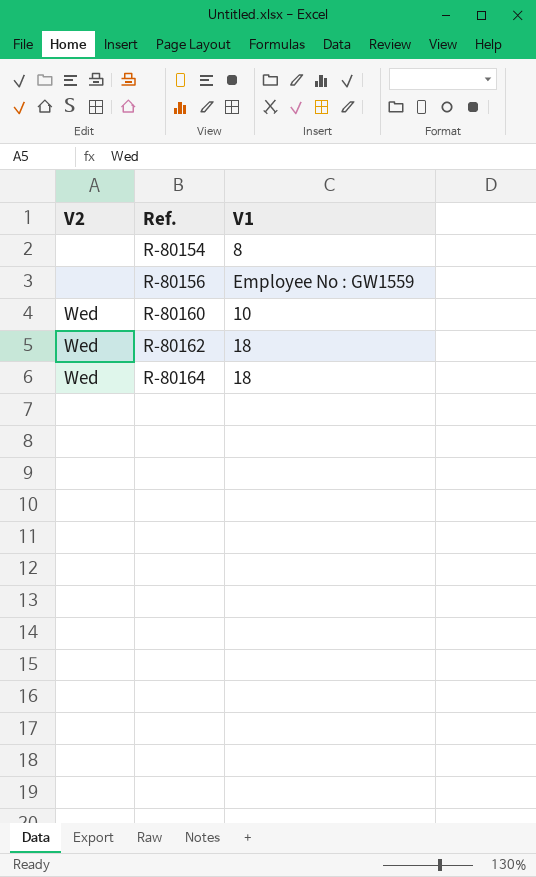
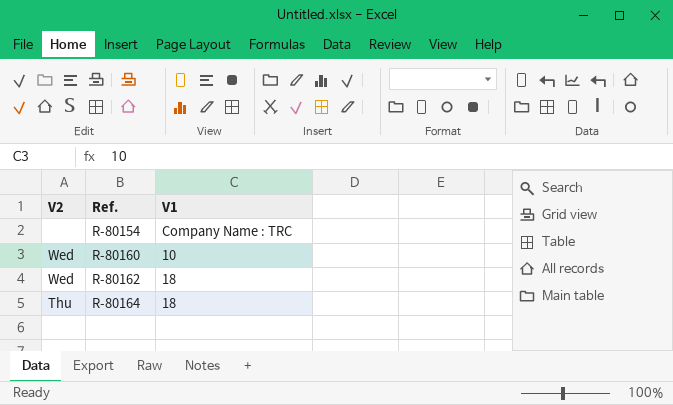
row R-80156: none | Employee No : GW1559 -> none
R-80154 | V1: 8 -> Company Name : TRC
R-80164 | V2: Wed -> Thu

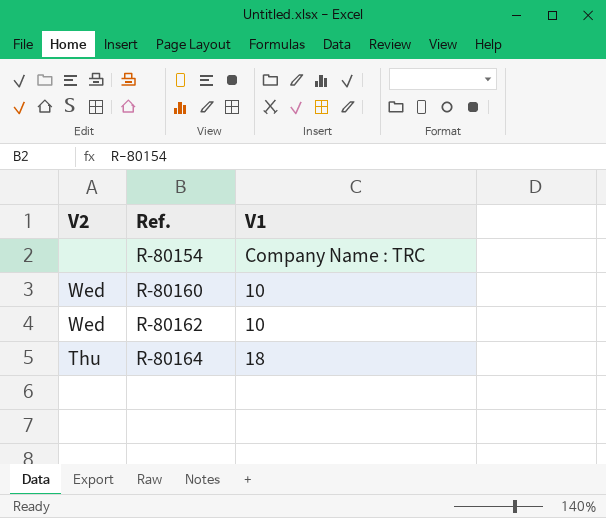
R-80162 | V1: 18 -> 10

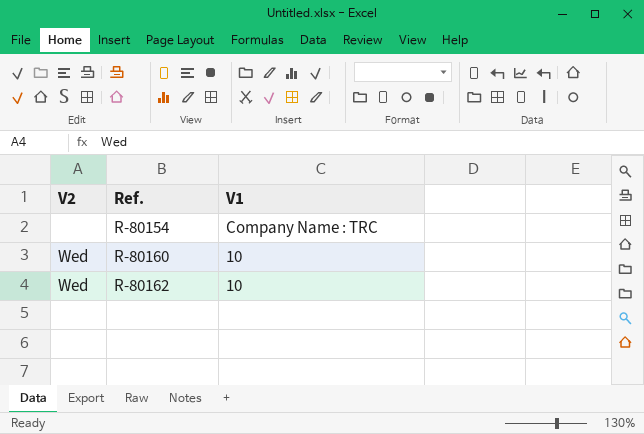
row R-80164: Thu | 18 -> none

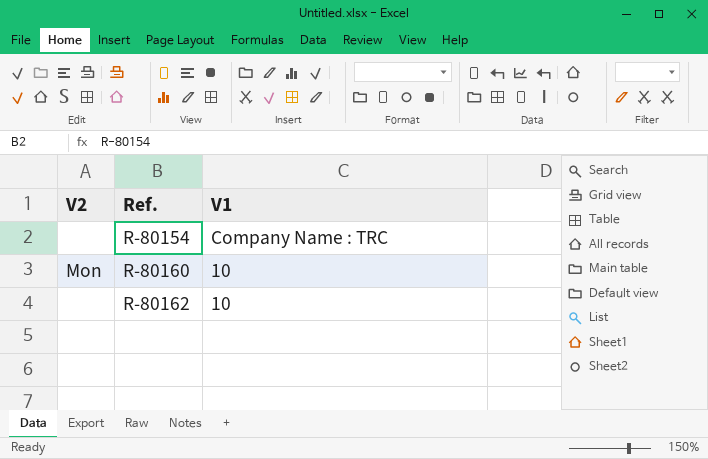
R-80160 | V2: Wed -> Mon
R-80162 | V2: Wed -> none

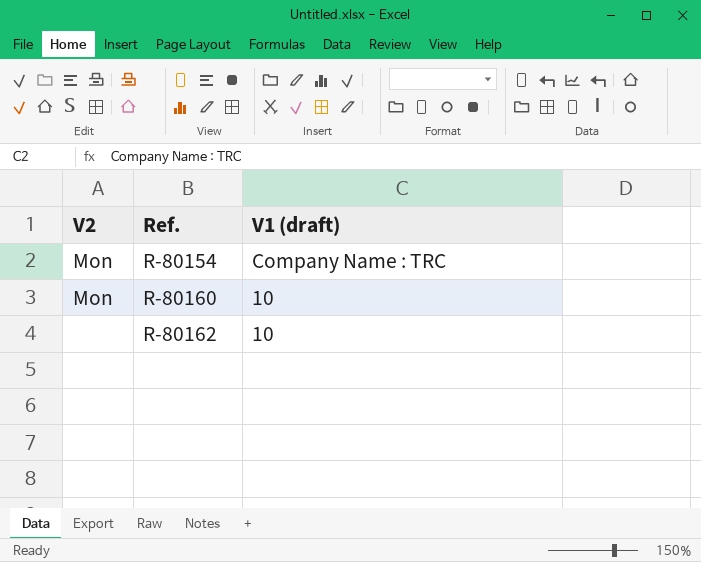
column name: V1 -> V1 (draft)
R-80154 | V2: none -> Mon

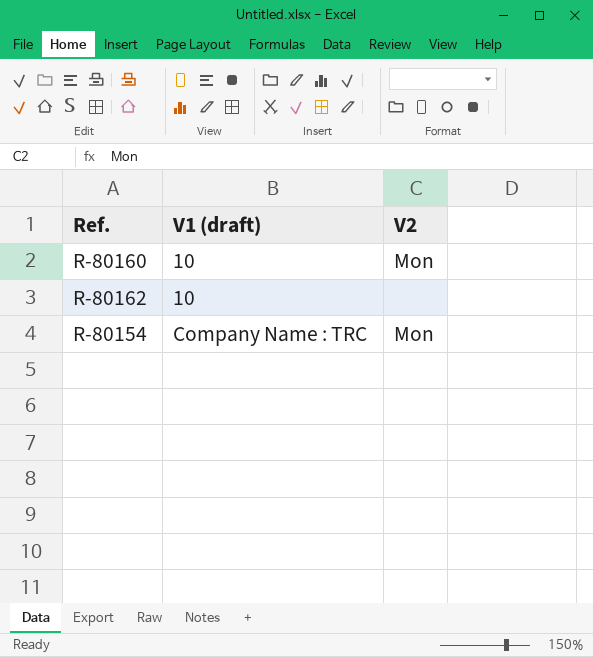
row order: Ref. ascending -> V1 (draft) ascending
column V2 | position: 1 -> 3

